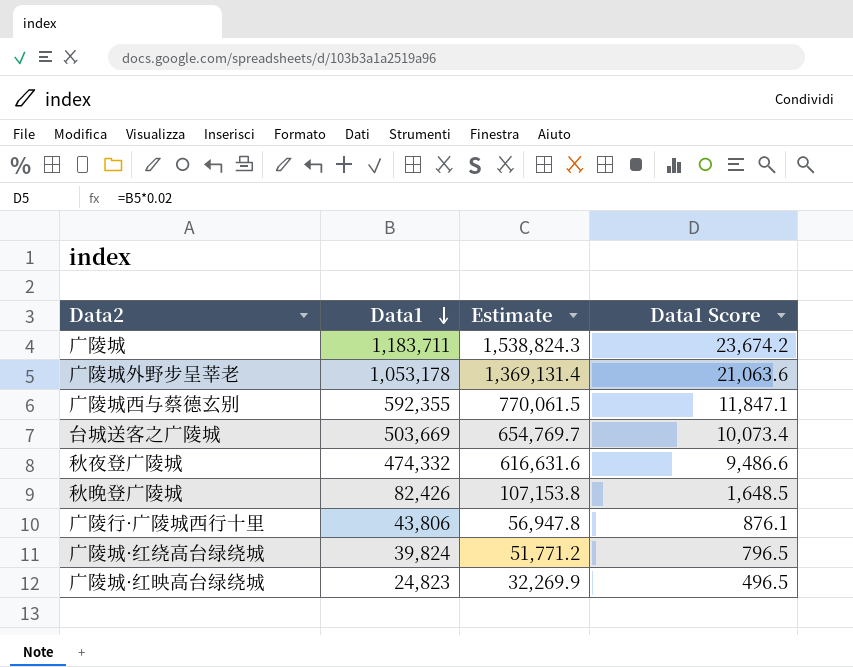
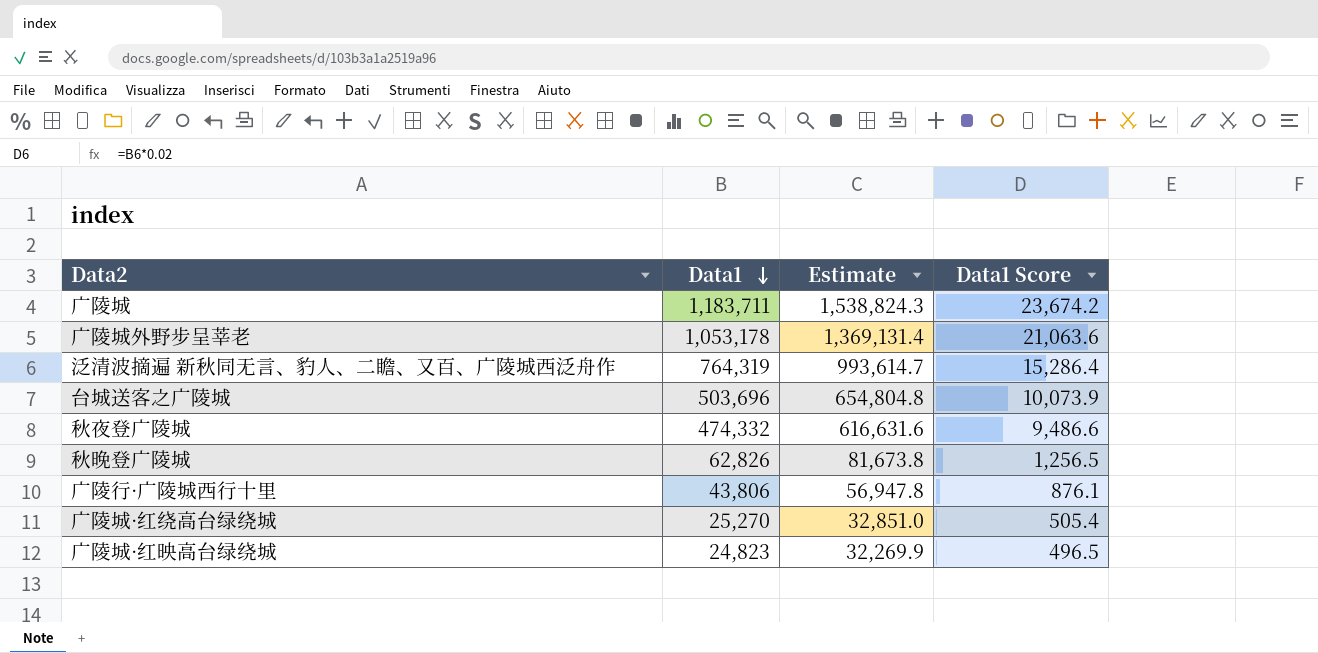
row 广陵城西与蔡德玄别: 592,355 | 770,061.5 | 11,847.1 -> none
row 泛清波摘遍 新秋同无言、豹人、二瞻、又百、广陵城西泛舟作: none -> 764,319 | 993,614.7 | 15,286.4
台城送客之广陵城 | Data1: 503,669 -> 503,696
台城送客之广陵城 | Estimate: 654,769.7 -> 654,804.8
台城送客之广陵城 | Data1 Score: 10,073.4 -> 10,073.9
秋晚登广陵城 | Data1: 82,426 -> 62,826
秋晚登广陵城 | Estimate: 107,153.8 -> 81,673.8
秋晚登广陵城 | Data1 Score: 1,648.5 -> 1,256.5
广陵城·红绕高台绿绕城 | Data1: 39,824 -> 25,270
广陵城·红绕高台绿绕城 | Estimate: 51,771.2 -> 32,851.0
广陵城·红绕高台绿绕城 | Data1 Score: 796.5 -> 505.4

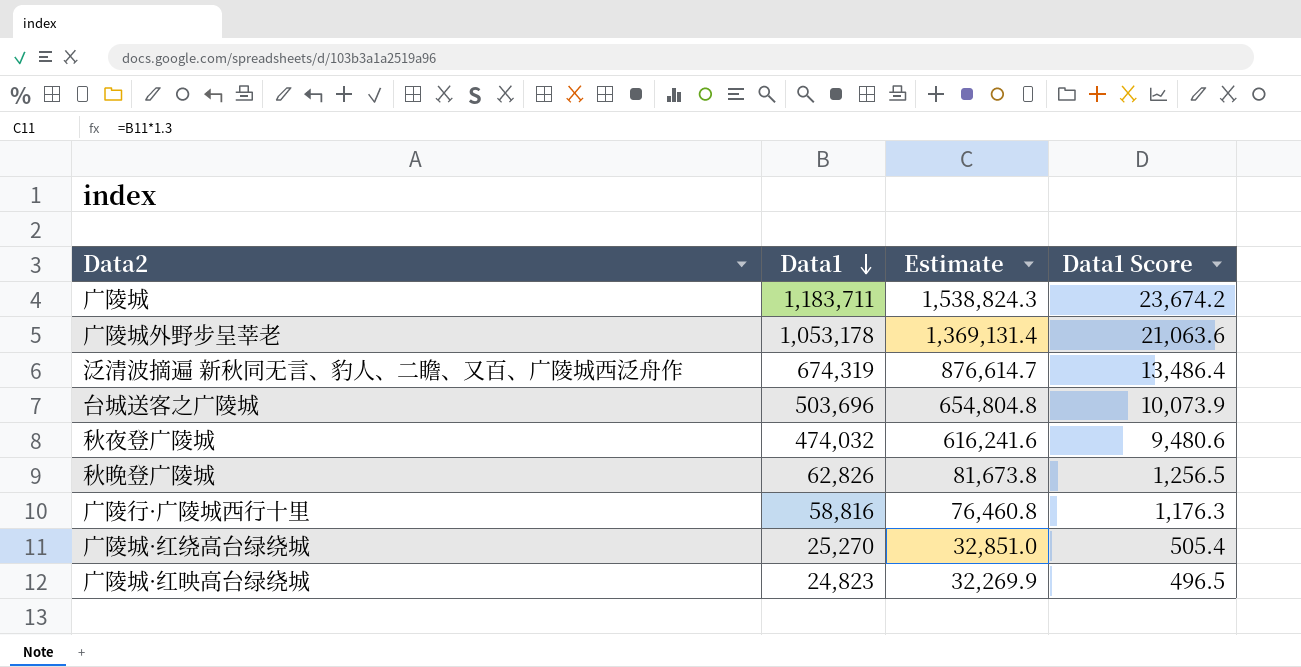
泛清波摘遍 新秋同无言、豹人、二瞻、又百、广陵城西泛舟作 | Data1: 764,319 -> 674,319
泛清波摘遍 新秋同无言、豹人、二瞻、又百、广陵城西泛舟作 | Estimate: 993,614.7 -> 876,614.7
泛清波摘遍 新秋同无言、豹人、二瞻、又百、广陵城西泛舟作 | Data1 Score: 15,286.4 -> 13,486.4
秋夜登广陵城 | Data1: 474,332 -> 474,032
秋夜登广陵城 | Estimate: 616,631.6 -> 616,241.6
秋夜登广陵城 | Data1 Score: 9,486.6 -> 9,480.6
广陵行·广陵城西行十里 | Data1: 43,806 -> 58,816
广陵行·广陵城西行十里 | Estimate: 56,947.8 -> 76,460.8
广陵行·广陵城西行十里 | Data1 Score: 876.1 -> 1,176.3

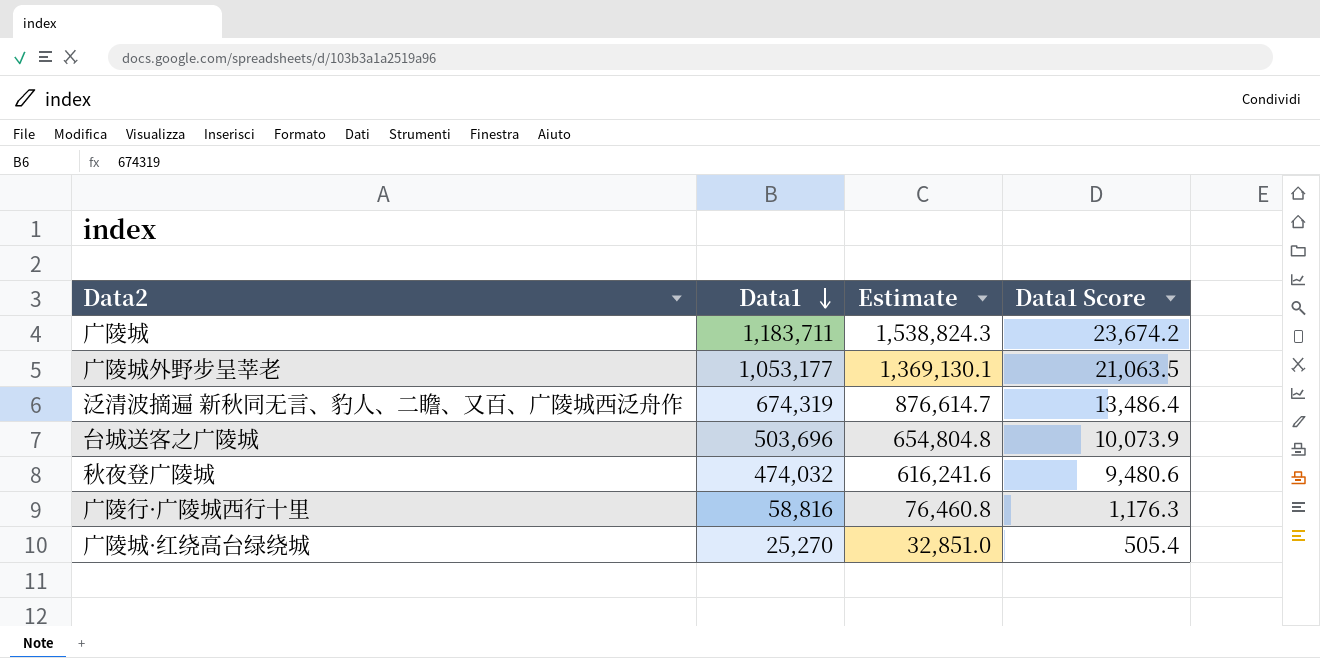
row 秋晚登广陵城: 62,826 | 81,673.8 | 1,256.5 -> none
row 广陵城·红映高台绿绕城: 24,823 | 32,269.9 | 496.5 -> none
广陵城外野步呈莘老 | Data1: 1,053,178 -> 1,053,177
广陵城外野步呈莘老 | Estimate: 1,369,131.4 -> 1,369,130.1
广陵城外野步呈莘老 | Data1 Score: 21,063.6 -> 21,063.5

